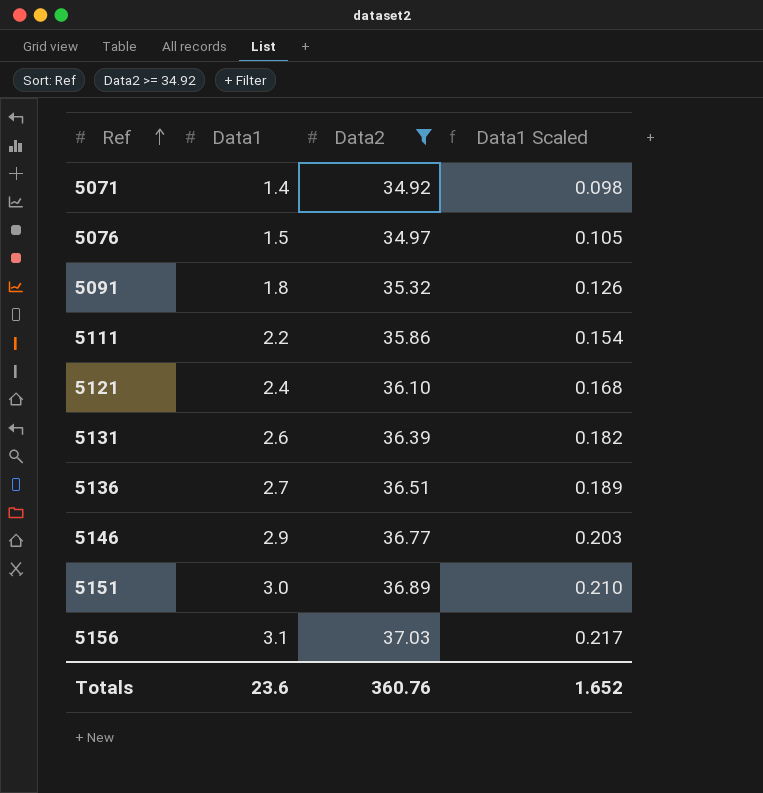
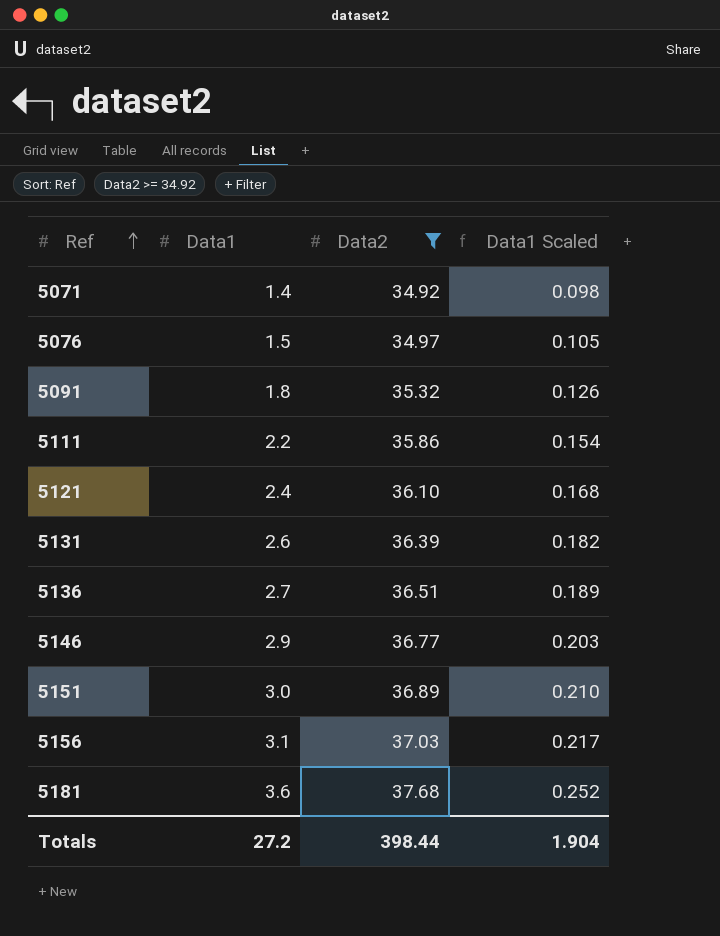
row 5181: none -> 3.6 | 37.68 | 0.252
Totals | Data1: 23.6 -> 27.2
Totals | Data2: 360.76 -> 398.44
Totals | Data1 Scaled: 1.652 -> 1.904

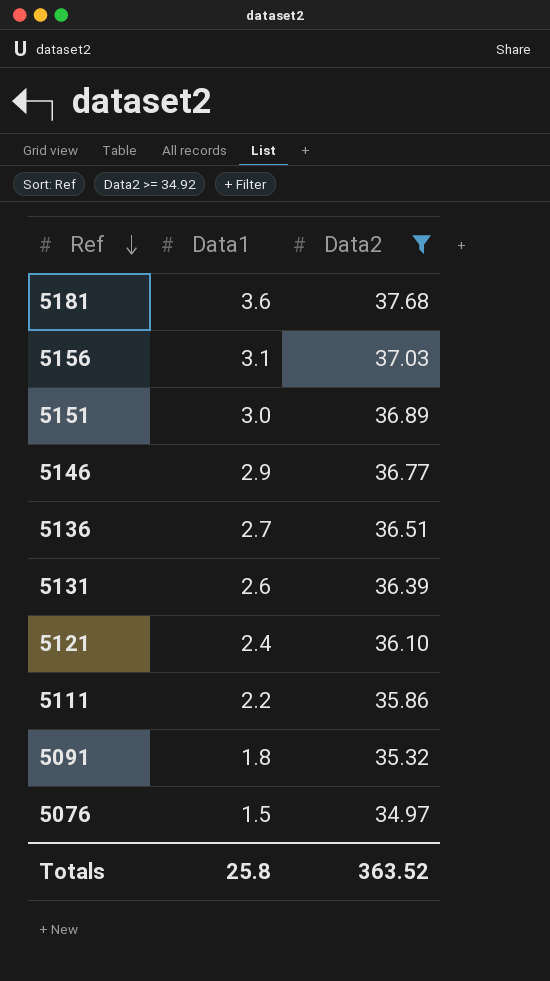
row order: Ref ascending -> Ref descending
column Data1 Scaled | formula: [Data1] * 0.07 -> none
row 5071: 1.4 | 34.92 | 0.098 -> none
Totals | Data1: 27.2 -> 25.8
Totals | Data2: 398.44 -> 363.52

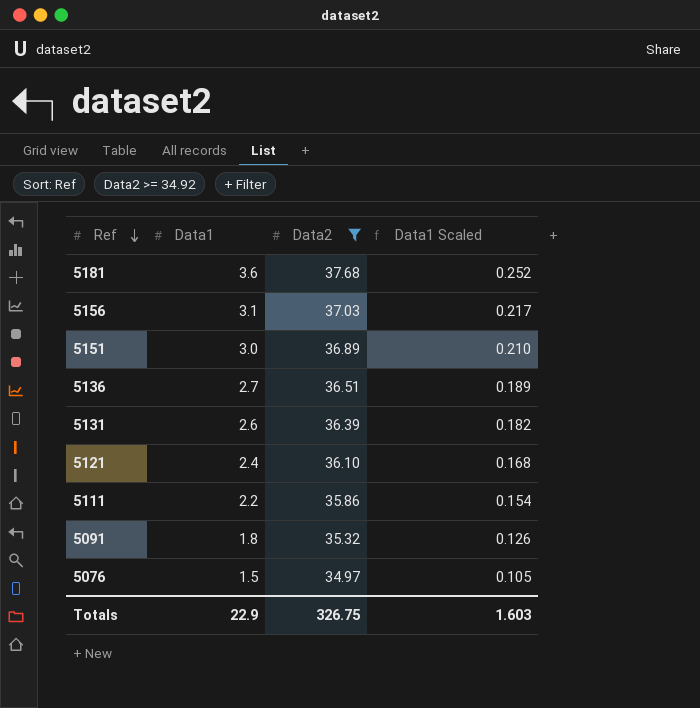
column Data1 Scaled | formula: none -> [Data1] * 0.07
row 5146: 2.9 | 36.77 -> none
Totals | Data1: 25.8 -> 22.9
Totals | Data2: 363.52 -> 326.75

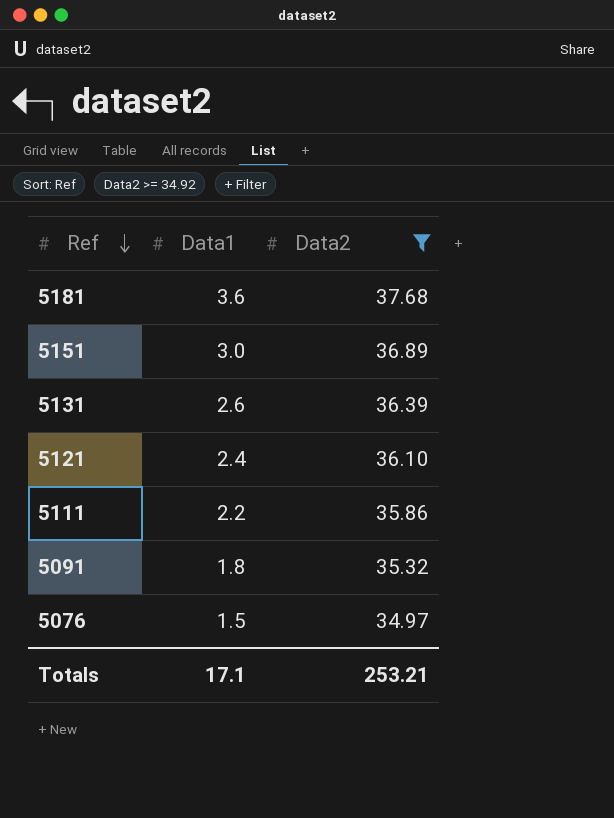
column Data1 Scaled | formula: [Data1] * 0.07 -> none
row 5156: 3.1 | 37.03 | 0.217 -> none
row 5136: 2.7 | 36.51 | 0.189 -> none
Totals | Data1: 22.9 -> 17.1
Totals | Data2: 326.75 -> 253.21

